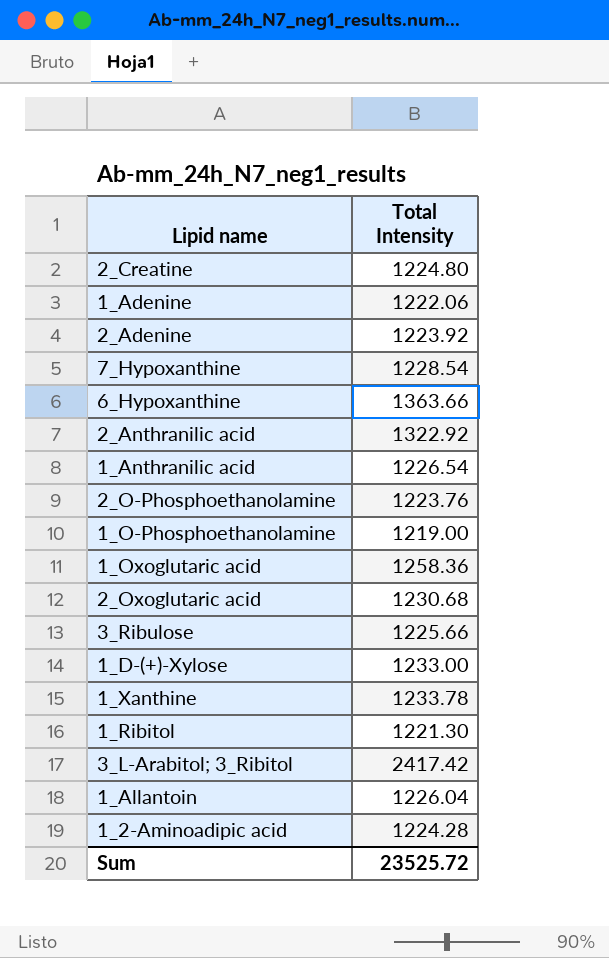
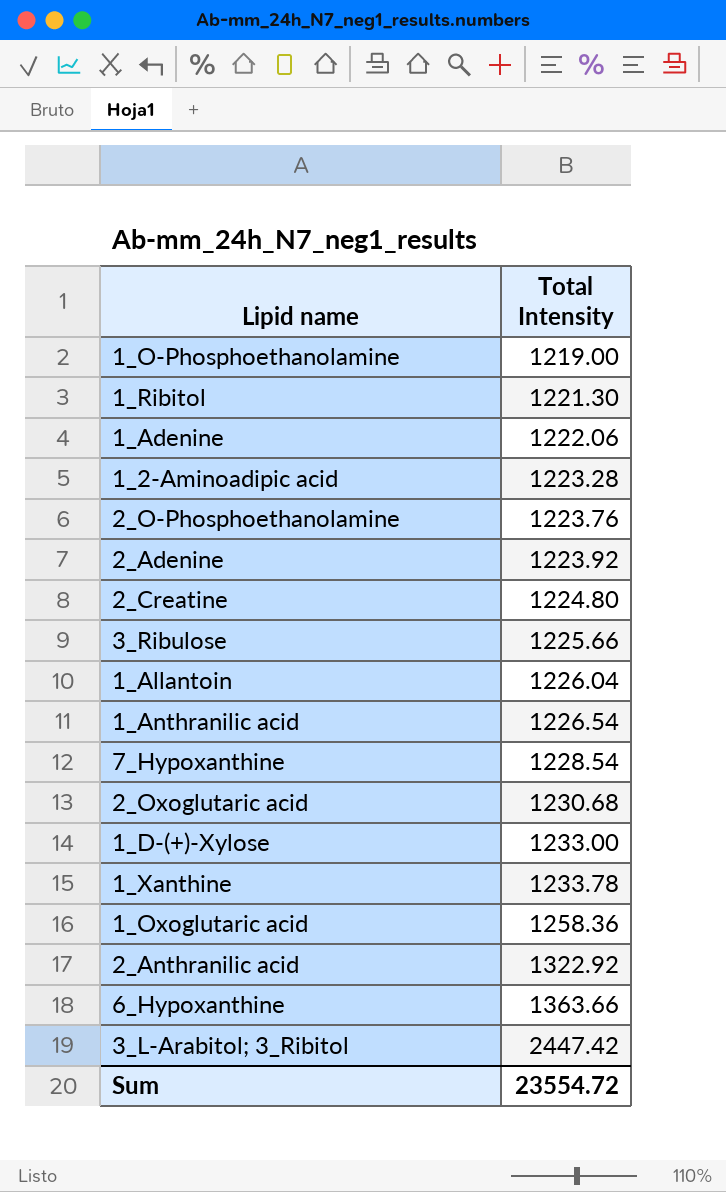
row order: none -> Total Intensity ascending
1_2-Aminoadipic acid | Total Intensity: 1224.28 -> 1223.28
3_L-Arabitol; 3_Ribitol | Total Intensity: 2417.42 -> 2447.42
Sum | Total Intensity: 23525.72 -> 23554.72

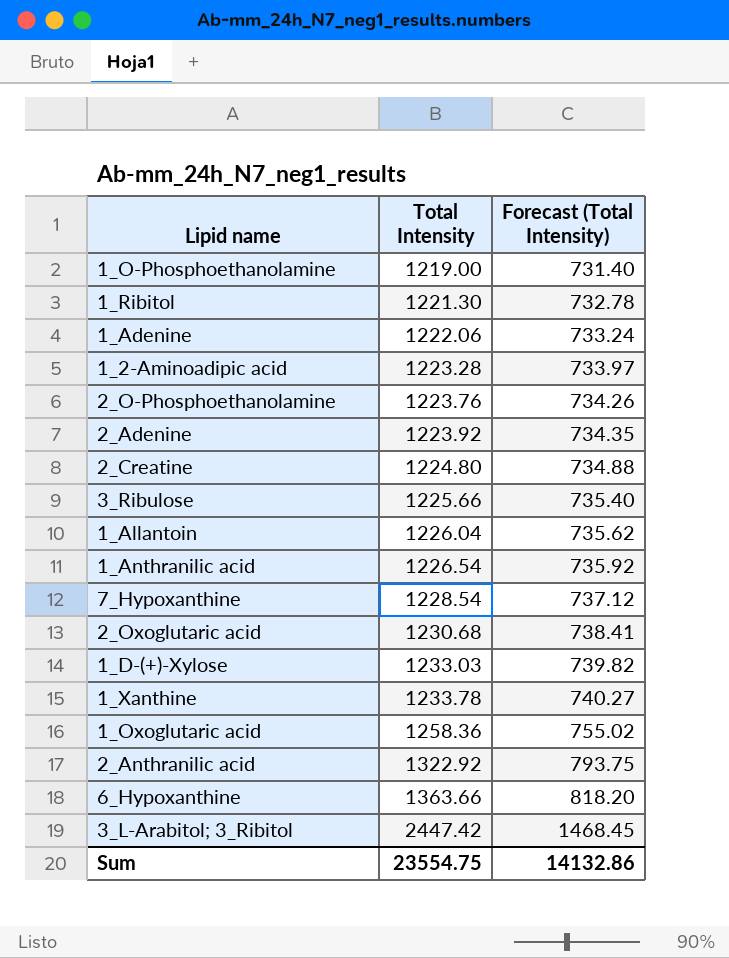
column Forecast (Total Intensity) | formula: none -> [Total Intensity] * 0.6
1_D-(+)-Xylose | Total Intensity: 1233.00 -> 1233.03
Sum | Total Intensity: 23554.72 -> 23554.75

